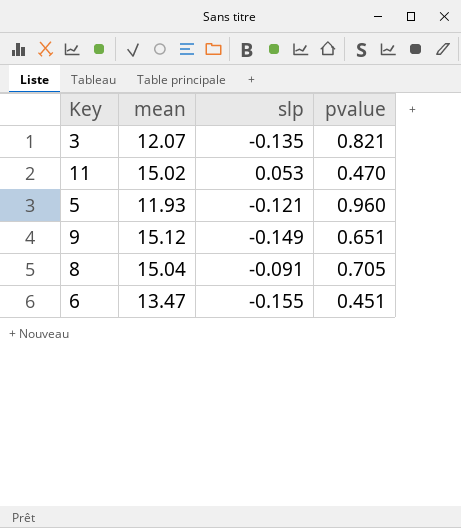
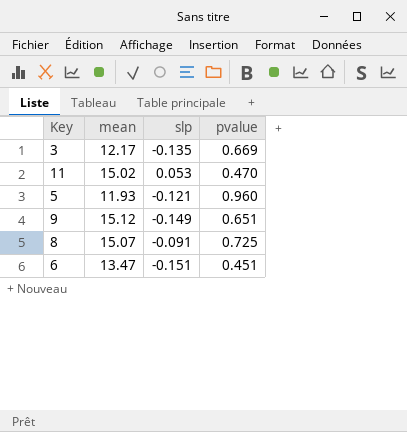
3 | mean: 12.07 -> 12.17
3 | pvalue: 0.821 -> 0.669
8 | mean: 15.04 -> 15.07
8 | pvalue: 0.705 -> 0.725
6 | slp: -0.155 -> -0.151

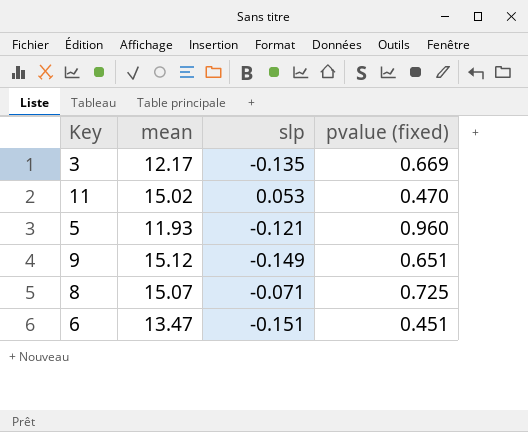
column name: pvalue -> pvalue (fixed)
8 | slp: -0.091 -> -0.071

